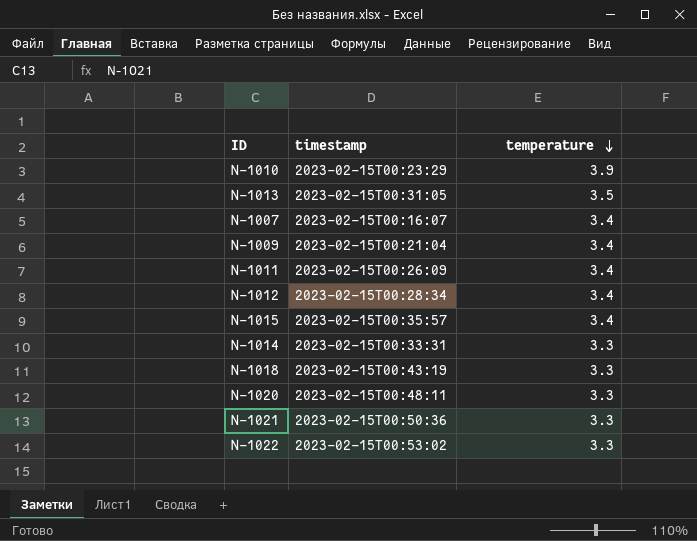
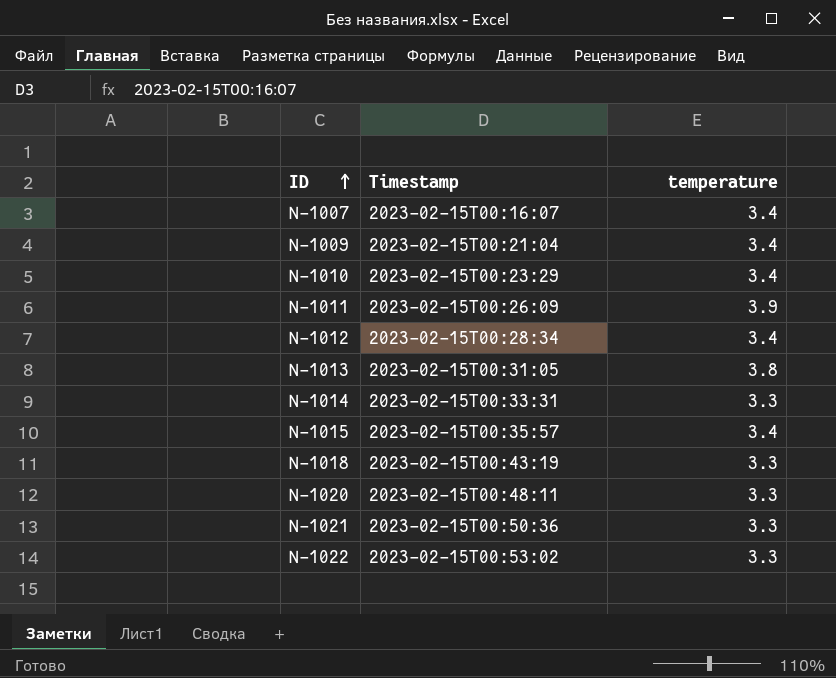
row order: temperature descending -> ID ascending
column name: timestamp -> Timestamp
N-1010 | temperature: 3.9 -> 3.4
N-1011 | temperature: 3.4 -> 3.9
N-1013 | temperature: 3.5 -> 3.8

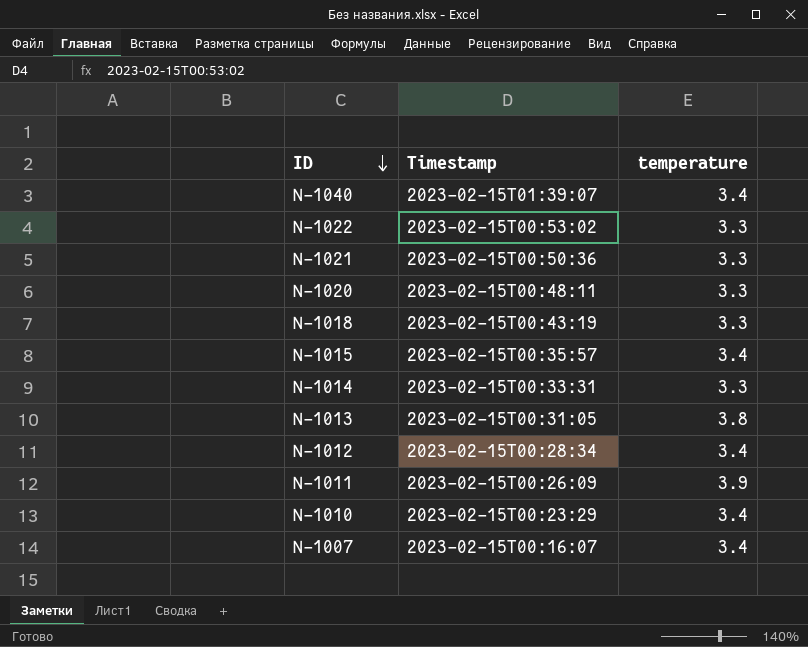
row order: ID ascending -> ID descending
row N-1009: 2023-02-15T00:21:04 | 3.4 -> none
row N-1040: none -> 2023-02-15T01:39:07 | 3.4

